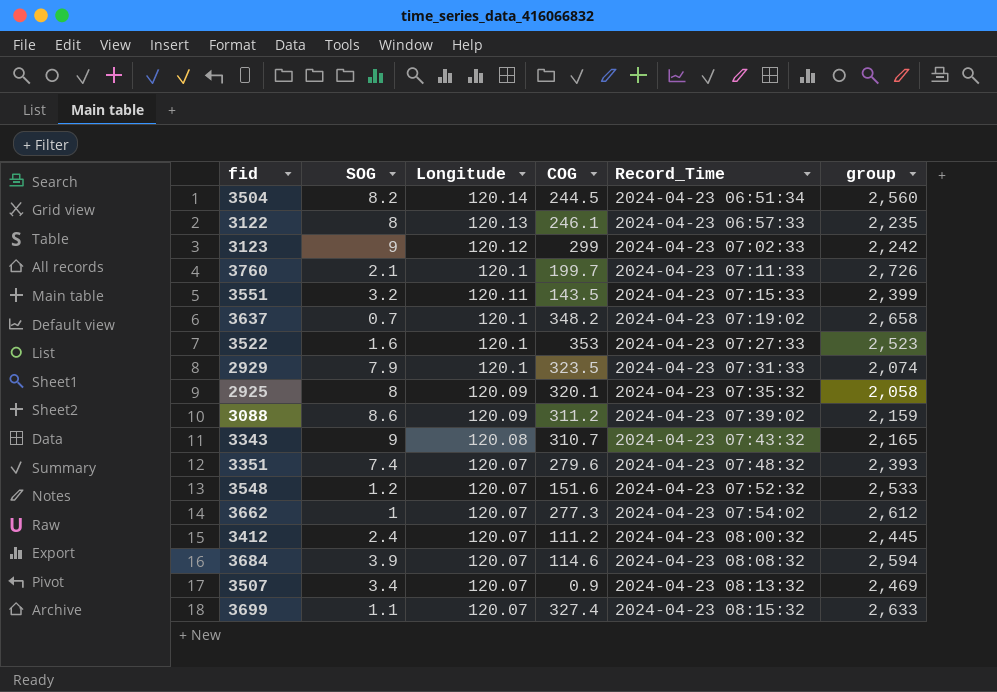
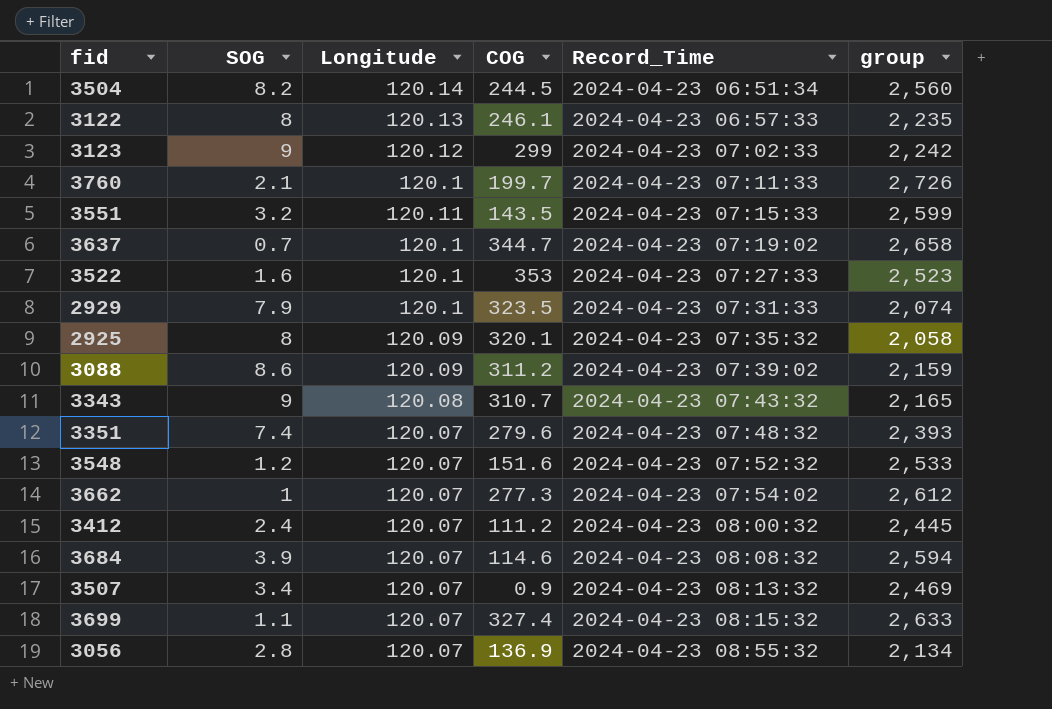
3551 | group: 2,399 -> 2,599
3637 | COG: 348.2 -> 344.7
row 3056: none -> 2.8 | 120.07 | 136.9 | 2024-04-23 08:55:32 | 2,134

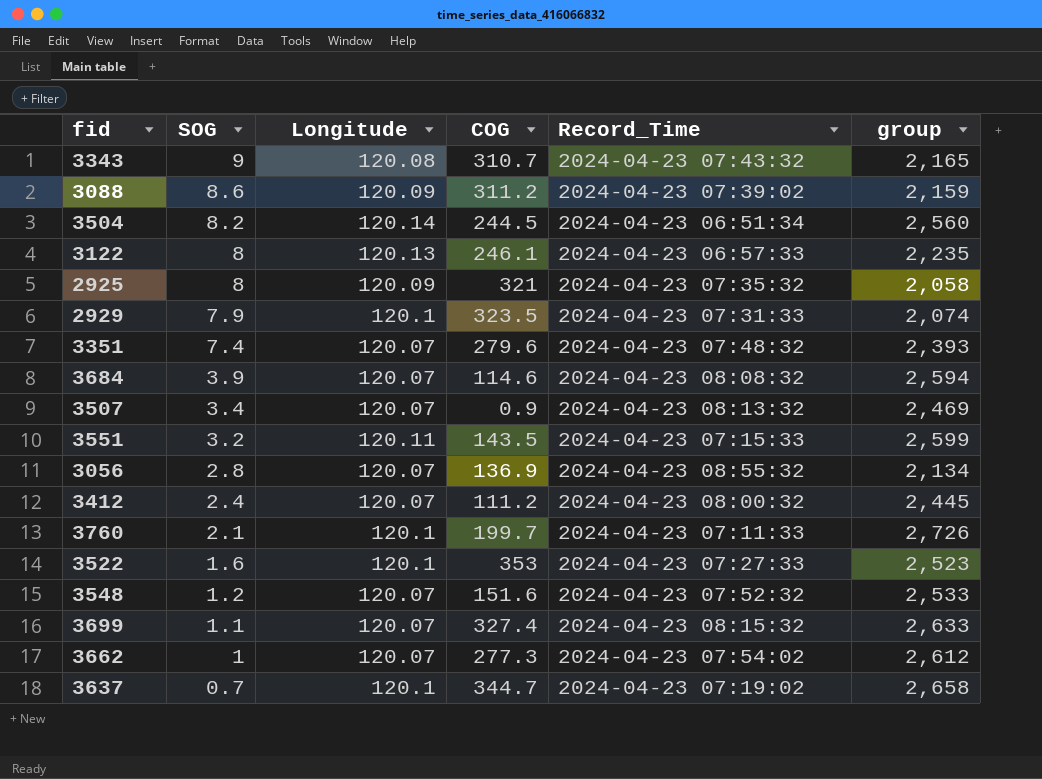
row order: Record_Time ascending -> SOG descending
row 3123: 9 | 120.12 | 299 | 2024-04-23 07:02:33 | 2,242 -> none
2925 | COG: 320.1 -> 321

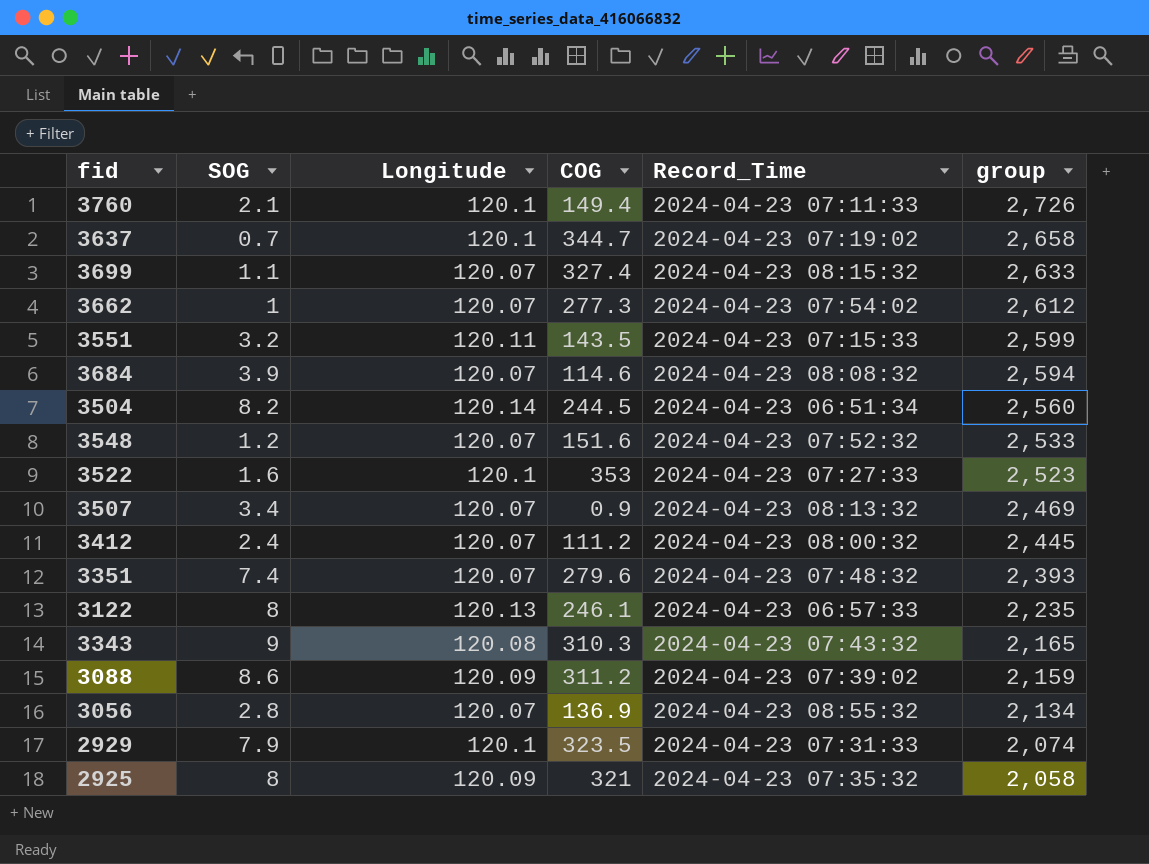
row order: SOG descending -> group descending
3760 | COG: 199.7 -> 149.4
3343 | COG: 310.7 -> 310.3

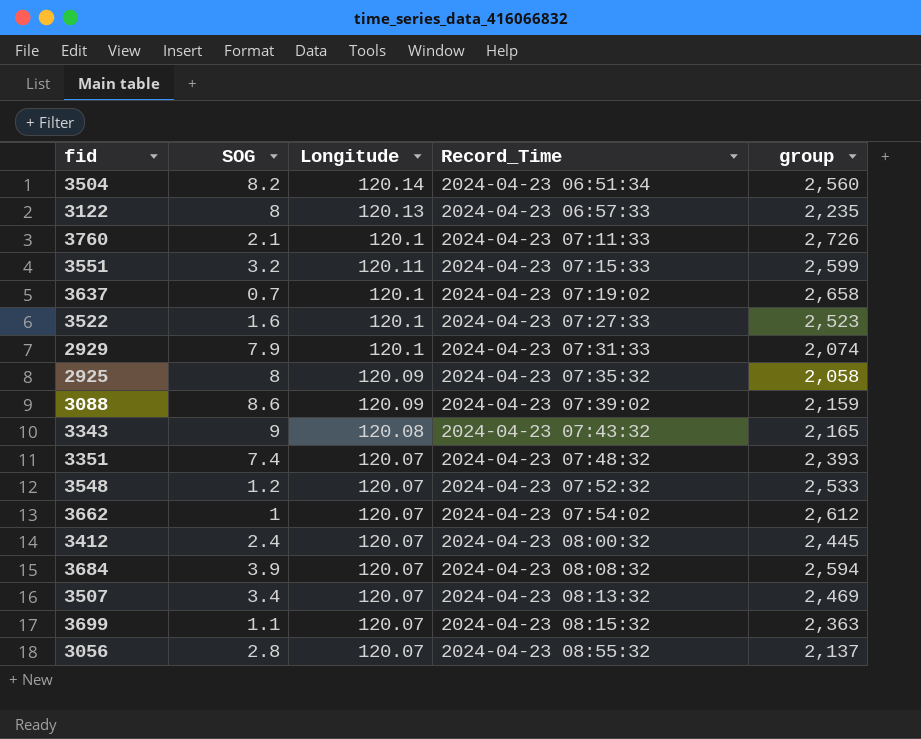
row order: group descending -> Record_Time ascending
column COG | position: 4 -> none
3699 | group: 2,633 -> 2,363
3056 | group: 2,134 -> 2,137

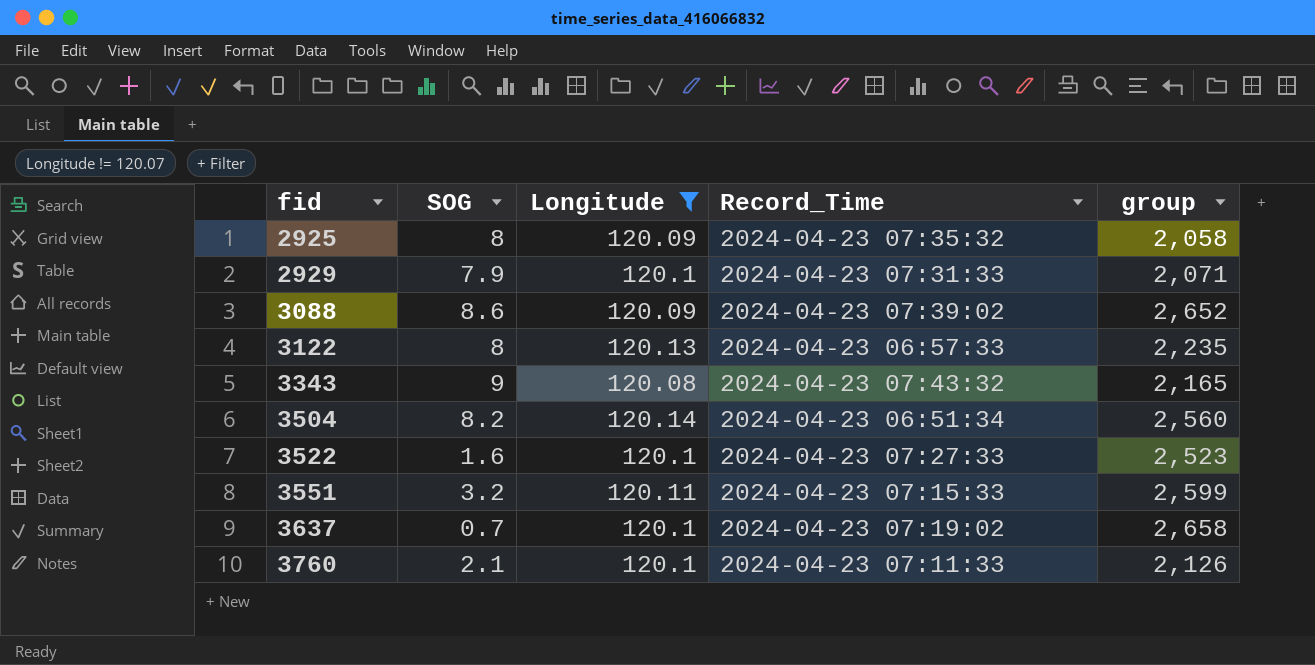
filter: none -> Longitude != 120.07
row order: Record_Time ascending -> fid ascending
2929 | group: 2,074 -> 2,071
3088 | group: 2,159 -> 2,652
3760 | group: 2,726 -> 2,126

